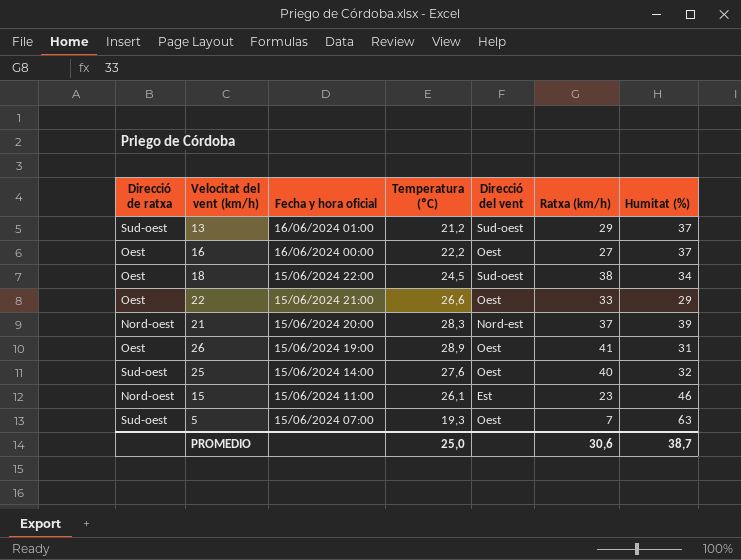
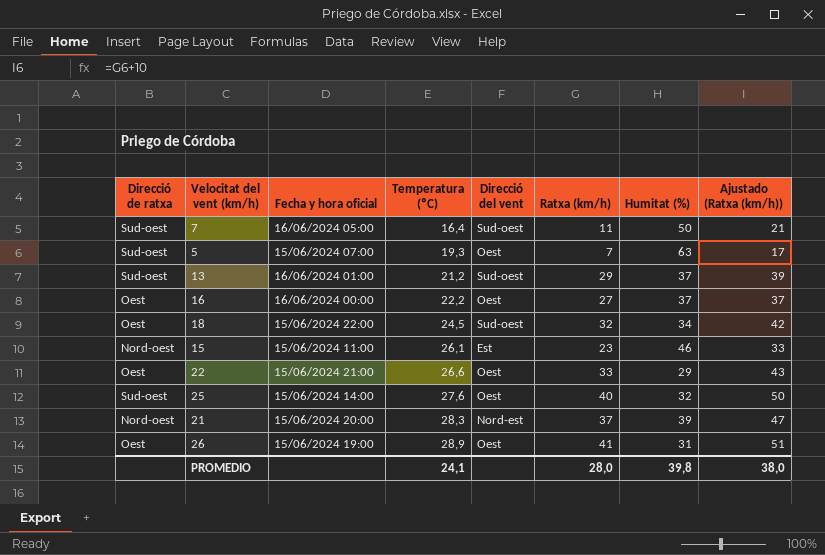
row order: Fecha y hora oficial descending -> Temperatura (ºC) ascending
column Ajustado (Ratxa (km/h)) | formula: none -> [Ratxa (km/h)] + 10
row 7: none -> Sud-oest | 16/06/2024 05:00 | 16,4 | Sud-oest | 11 | 50 | 21
18 | Ratxa (km/h): 38 -> 32
PROMEDIO | Temperatura (ºC): 25,0 -> 24,1
PROMEDIO | Ratxa (km/h): 30,6 -> 28,0
PROMEDIO | Humitat (%): 38,7 -> 39,8

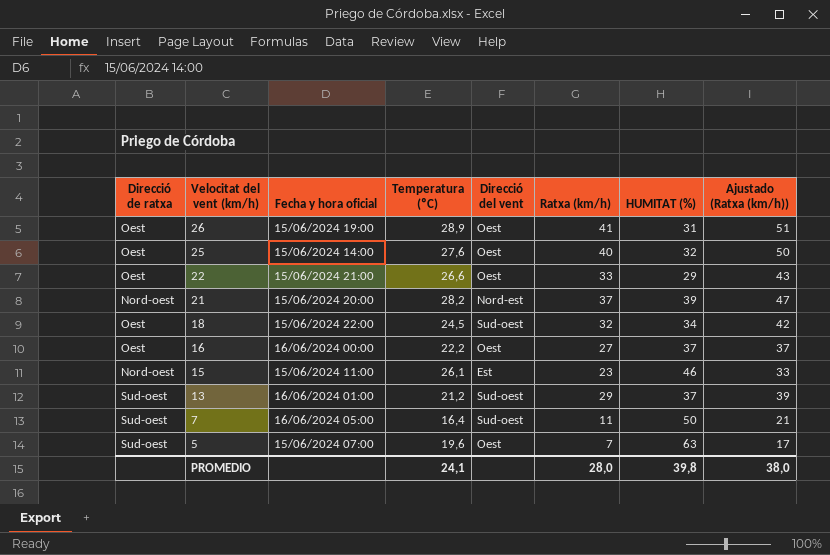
row order: Temperatura (ºC) ascending -> Velocitat del vent (km/h) descending
column name: Humitat (%) -> HUMITAT (%)
25 | Direcció de ratxa: Sud-oest -> Oest
21 | Temperatura (ºC): 28,3 -> 28,2
5 | Temperatura (ºC): 19,3 -> 19,6

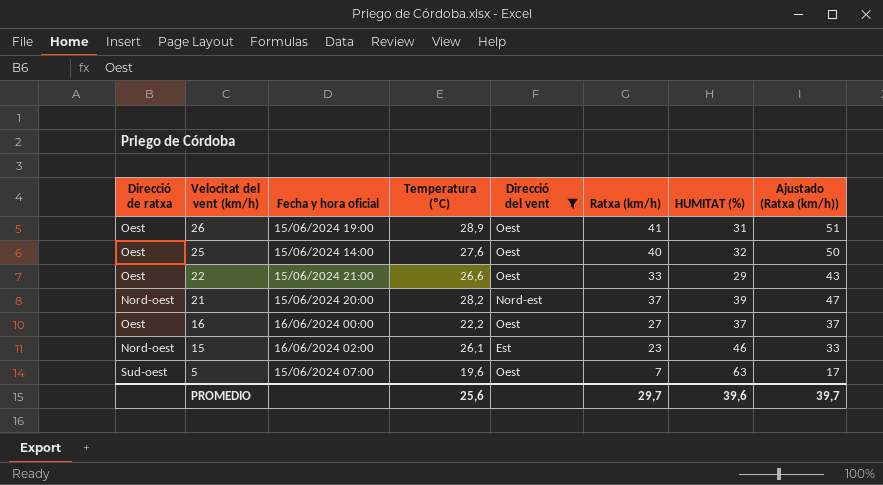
filter: none -> Direcció del vent != Sud-oest
15 | Fecha y hora oficial: 15/06/2024 11:00 -> 16/06/2024 02:00
PROMEDIO | Temperatura (ºC): 24,1 -> 25,6
PROMEDIO | Ratxa (km/h): 28,0 -> 29,7
PROMEDIO | HUMITAT (%): 39,8 -> 39,6
PROMEDIO | Ajustado (Ratxa (km/h)): 38,0 -> 39,7

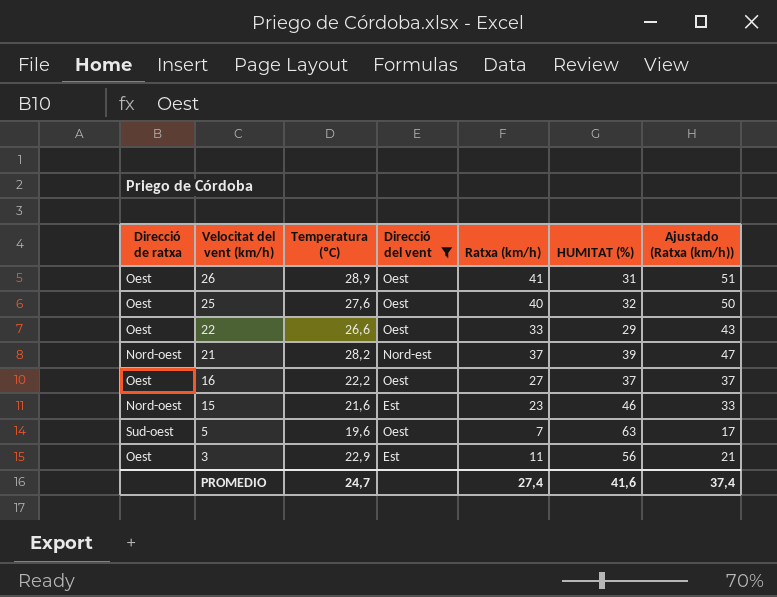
column Fecha y hora oficial | position: 3 -> none
15 | Temperatura (ºC): 26,1 -> 21,6
row 3: none -> Oest | 22,9 | Est | 11 | 56 | 21
PROMEDIO | Temperatura (ºC): 25,6 -> 24,7
PROMEDIO | Ratxa (km/h): 29,7 -> 27,4
PROMEDIO | HUMITAT (%): 39,6 -> 41,6
PROMEDIO | Ajustado (Ratxa (km/h)): 39,7 -> 37,4

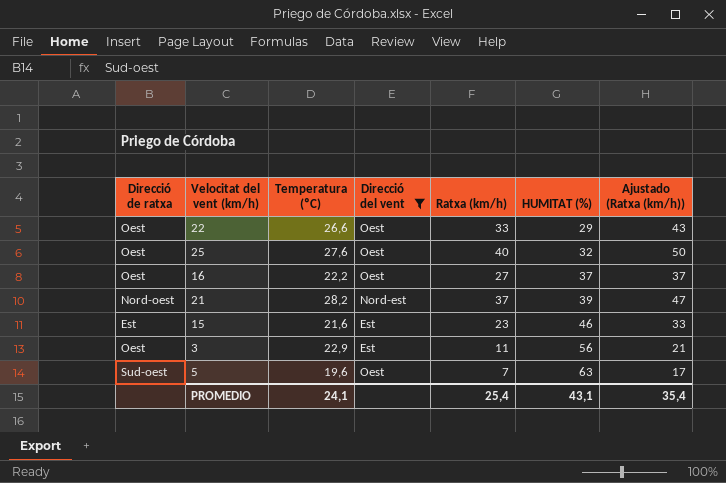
row order: Velocitat del vent (km/h) descending -> HUMITAT (%) ascending
row 26: Oest | 28,9 | Oest | 41 | 31 | 51 -> none
15 | Direcció de ratxa: Nord-oest -> Est
PROMEDIO | Temperatura (ºC): 24,7 -> 24,1
PROMEDIO | Ratxa (km/h): 27,4 -> 25,4
PROMEDIO | HUMITAT (%): 41,6 -> 43,1
PROMEDIO | Ajustado (Ratxa (km/h)): 37,4 -> 35,4

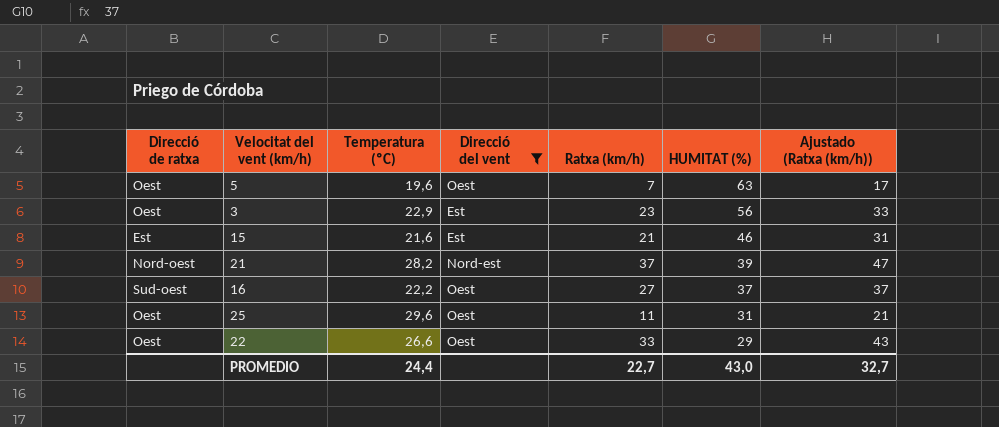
row order: HUMITAT (%) ascending -> HUMITAT (%) descending
5 | Direcció de ratxa: Sud-oest -> Oest
3 | Ratxa (km/h): 11 -> 23
3 | Ajustado (Ratxa (km/h)): 21 -> 33
15 | Ratxa (km/h): 23 -> 21
15 | Ajustado (Ratxa (km/h)): 33 -> 31
16 | Direcció de ratxa: Oest -> Sud-oest
25 | Temperatura (ºC): 27,6 -> 29,6
25 | Ratxa (km/h): 40 -> 11
25 | HUMITAT (%): 32 -> 31
25 | Ajustado (Ratxa (km/h)): 50 -> 21
PROMEDIO | Temperatura (ºC): 24,1 -> 24,4
PROMEDIO | Ratxa (km/h): 25,4 -> 22,7
PROMEDIO | HUMITAT (%): 43,1 -> 43,0
PROMEDIO | Ajustado (Ratxa (km/h)): 35,4 -> 32,7

